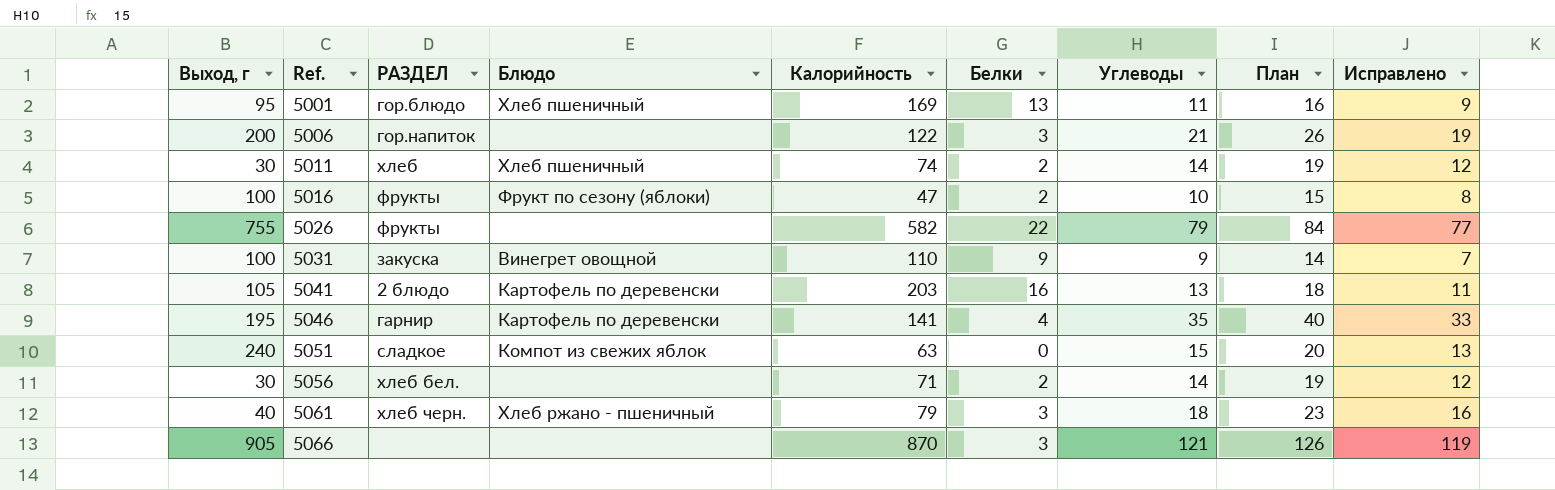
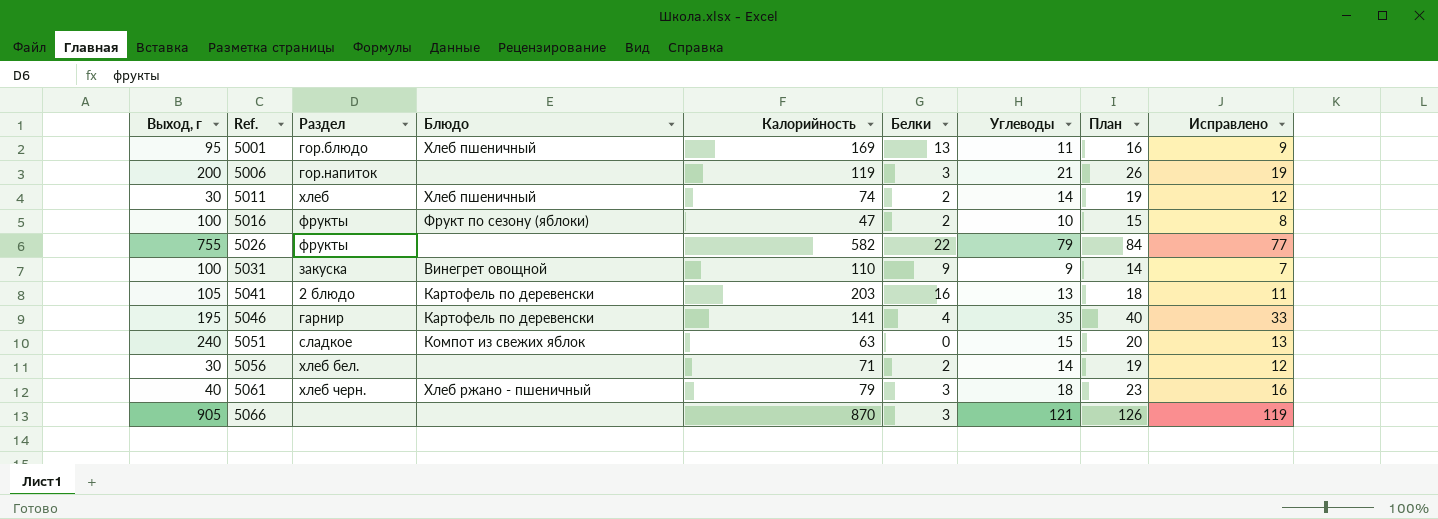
column name: РАЗДЕЛ -> Раздел
5006 | Калорийность: 122 -> 119

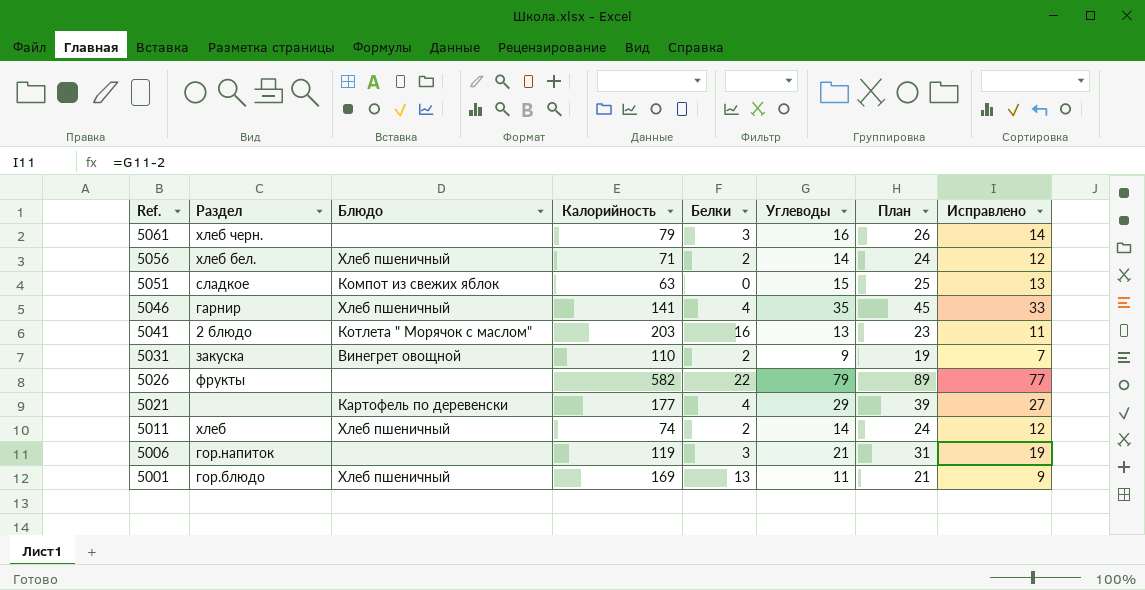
row order: Ref. ascending -> Ref. descending
column Выход, г | position: 1 -> none
column План | formula: [Углеводы] + 5 -> [Углеводы] + 10
row 5016: 100 | фрукты | Фрукт по сезону (яблоки) | 47 | 2 | 10 | 15 | 8 -> none
row 5066: 905 | none | none | 870 | 3 | 121 | 126 | 119 -> none
5061 | Блюдо: Хлеб ржано - пшеничный -> none
5061 | Углеводы: 18 -> 16
5061 | Исправлено: 16 -> 14
5056 | Блюдо: none -> Хлеб пшеничный
5046 | Блюдо: Картофель по деревенски -> Хлеб пшеничный
5041 | Блюдо: Картофель по деревенски -> Котлета " Морячок с маслом"
5031 | Белки: 9 -> 2
row 5021: none -> none | Картофель по деревенски | 177 | 4 | 29 | 39 | 27

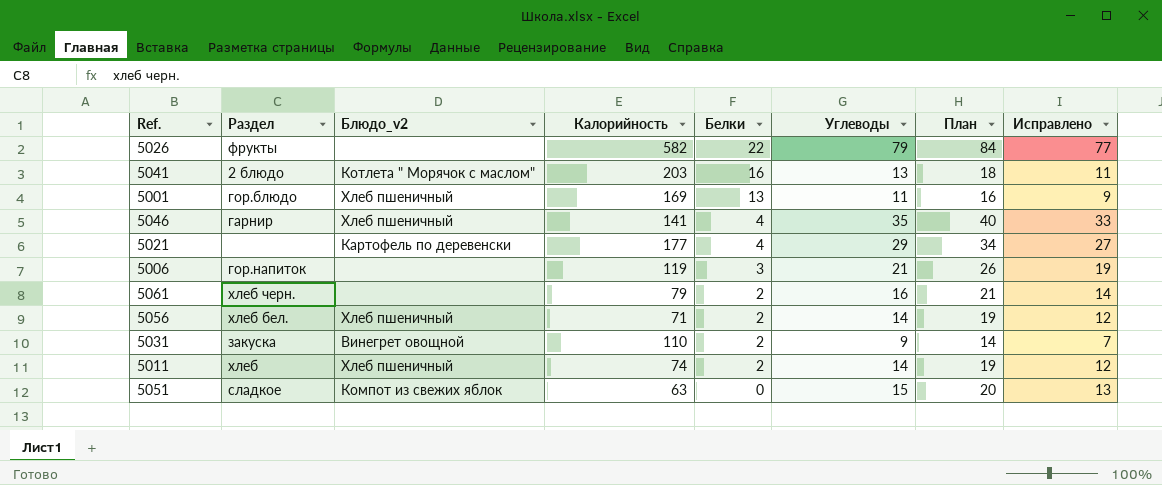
row order: Ref. descending -> Белки descending
column name: Блюдо -> Блюдо_v2
column План | formula: [Углеводы] + 10 -> [Углеводы] + 5
5061 | Белки: 3 -> 2

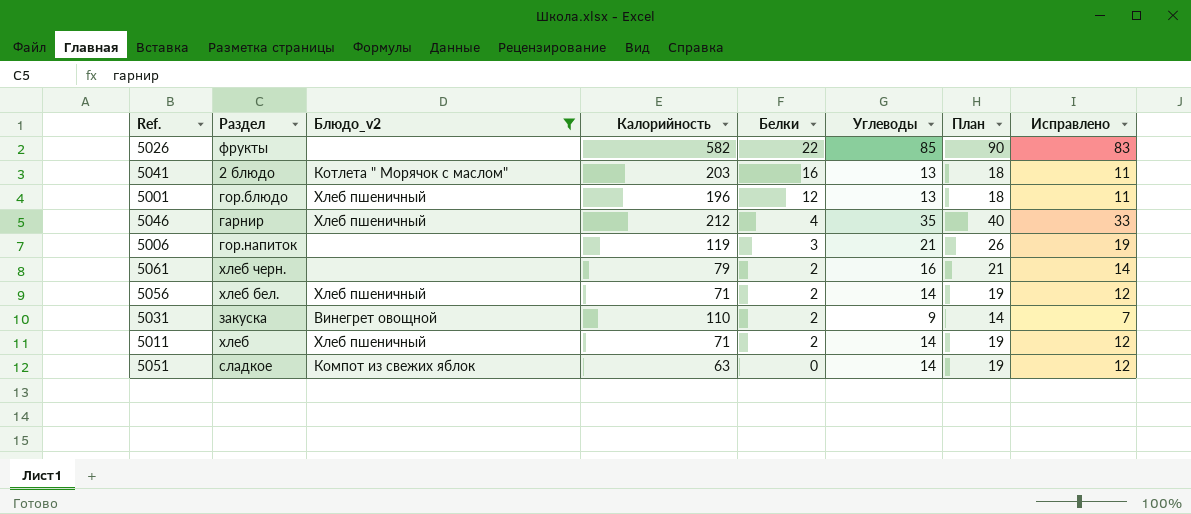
filter: none -> Блюдо_v2 != Картофель по деревенски
5026 | Углеводы: 79 -> 85
5026 | План: 84 -> 90
5026 | Исправлено: 77 -> 83
5001 | Калорийность: 169 -> 196
5001 | Белки: 13 -> 12
5001 | Углеводы: 11 -> 13
5001 | План: 16 -> 18
5001 | Исправлено: 9 -> 11
5046 | Калорийность: 141 -> 212
5011 | Калорийность: 74 -> 71
5051 | Углеводы: 15 -> 14
5051 | План: 20 -> 19
5051 | Исправлено: 13 -> 12

